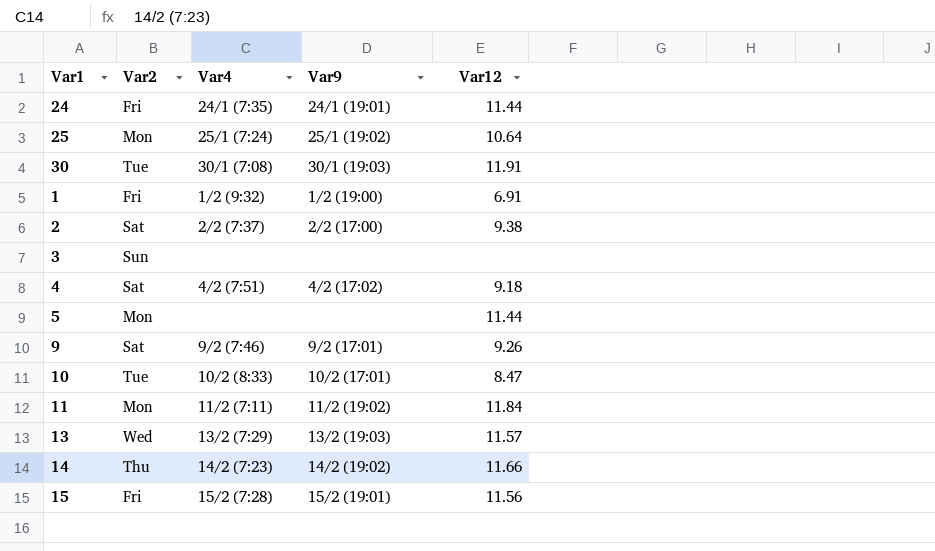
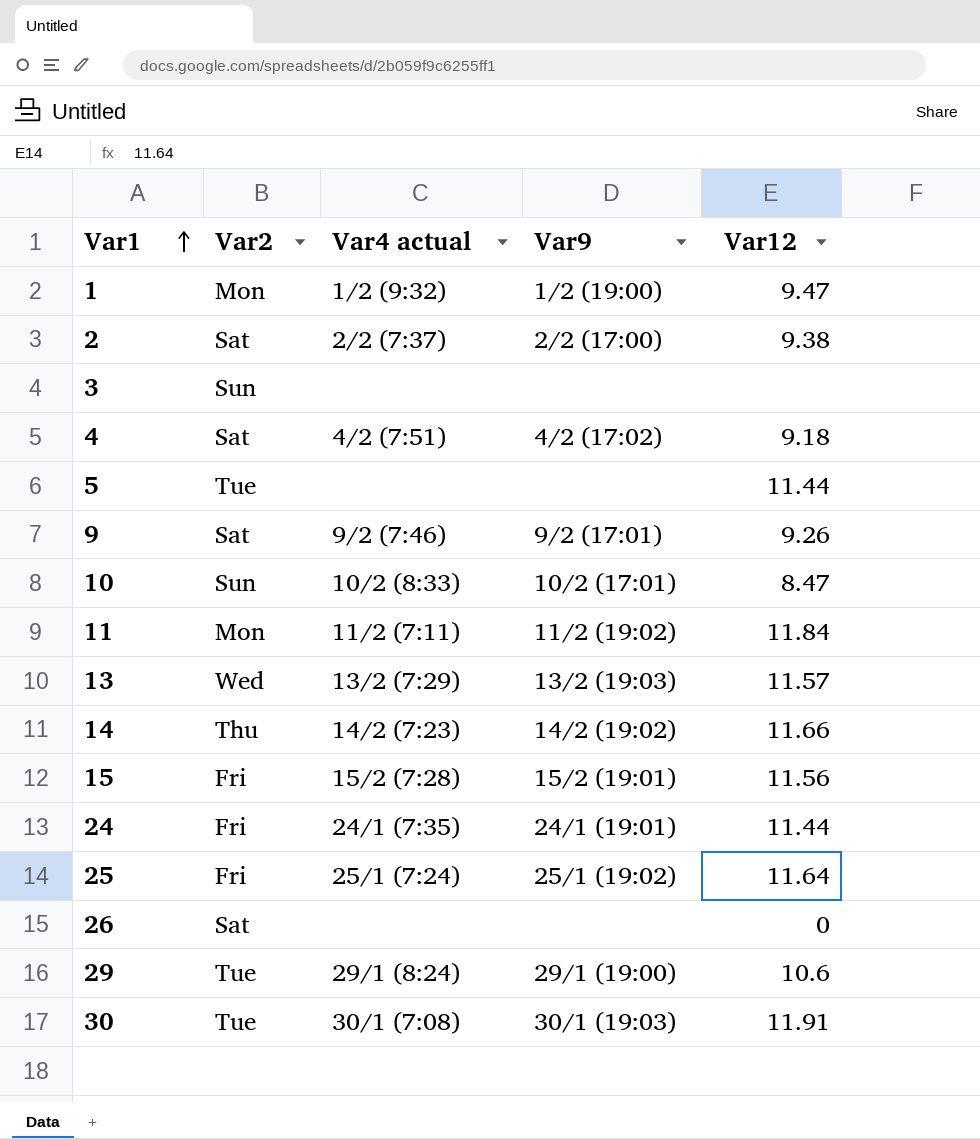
row order: none -> Var1 ascending
column name: Var4 -> Var4 actual
1 | Var2: Fri -> Mon
1 | Var12: 6.91 -> 9.47
5 | Var2: Mon -> Tue
10 | Var2: Tue -> Sun
25 | Var2: Mon -> Fri
25 | Var12: 10.64 -> 11.64
row 26: none -> Sat | none | none | 0
row 29: none -> Tue | 29/1 (8:24) | 29/1 (19:00) | 10.6

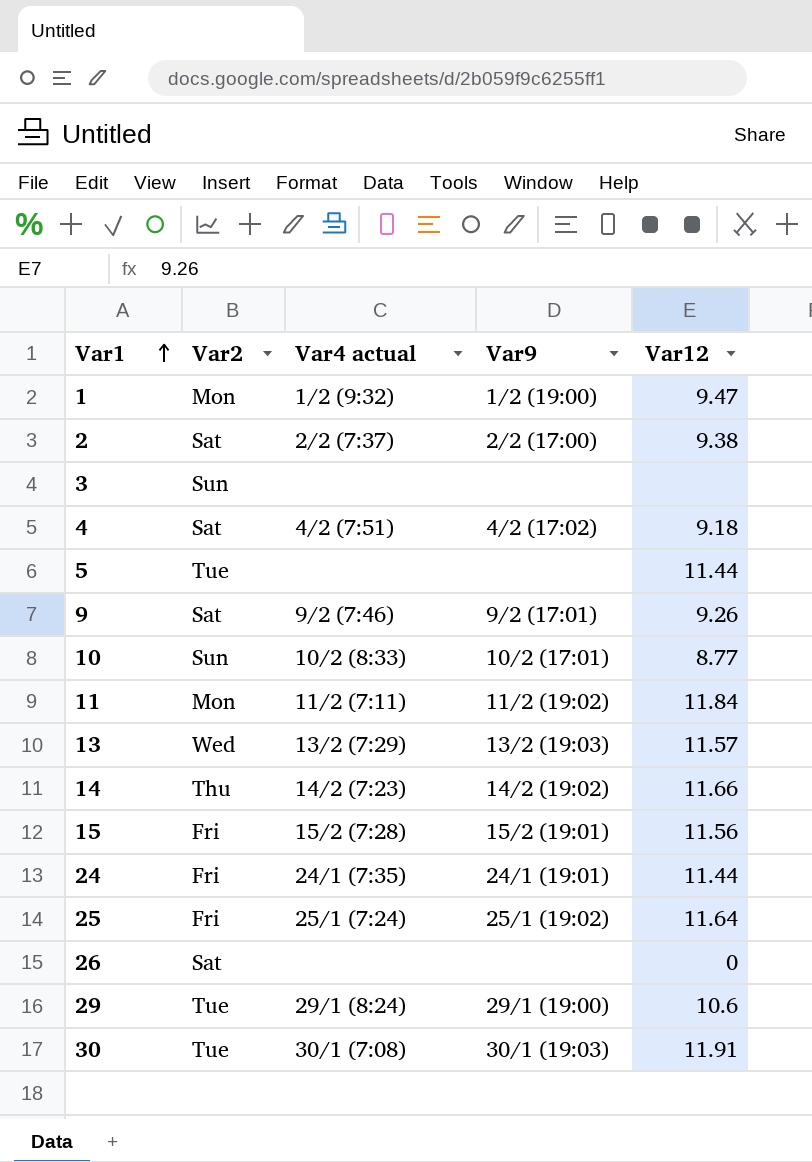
10 | Var12: 8.47 -> 8.77

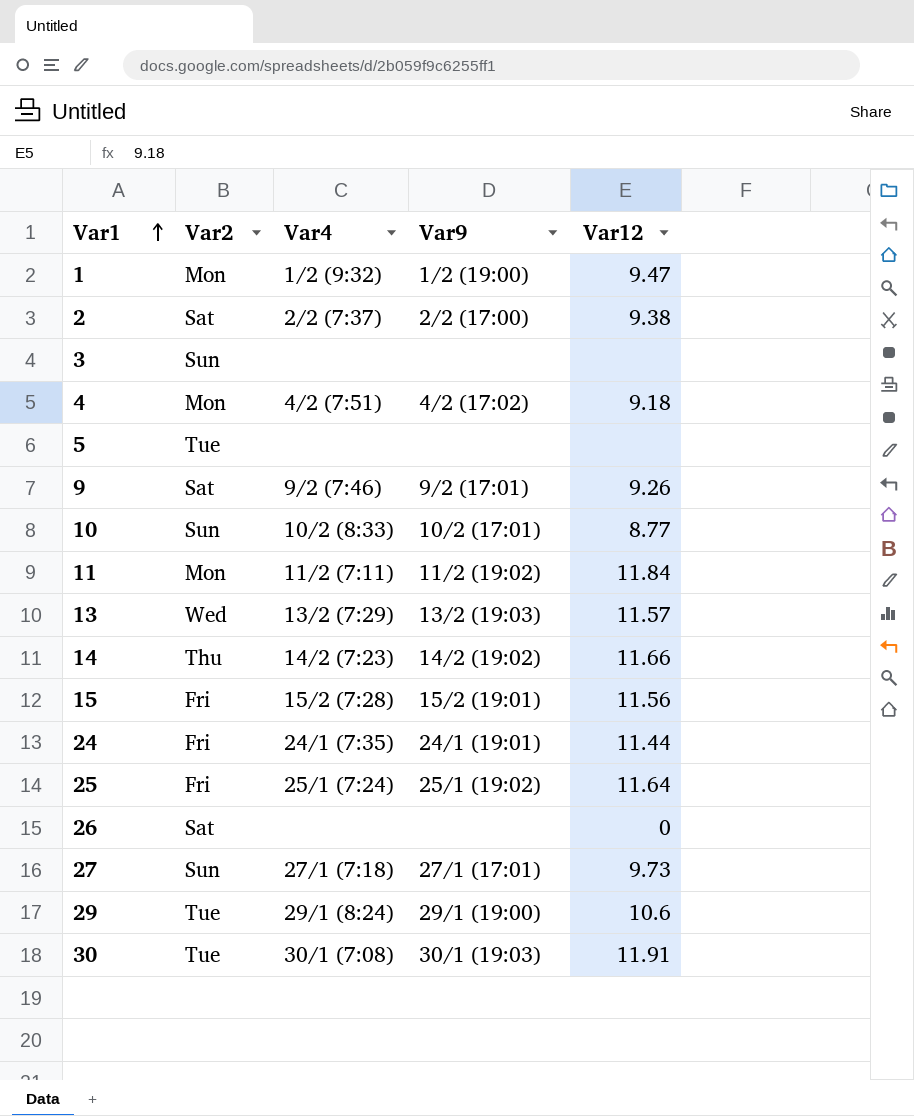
column name: Var4 actual -> Var4
4 | Var2: Sat -> Mon
5 | Var12: 11.44 -> none
row 27: none -> Sun | 27/1 (7:18) | 27/1 (17:01) | 9.73

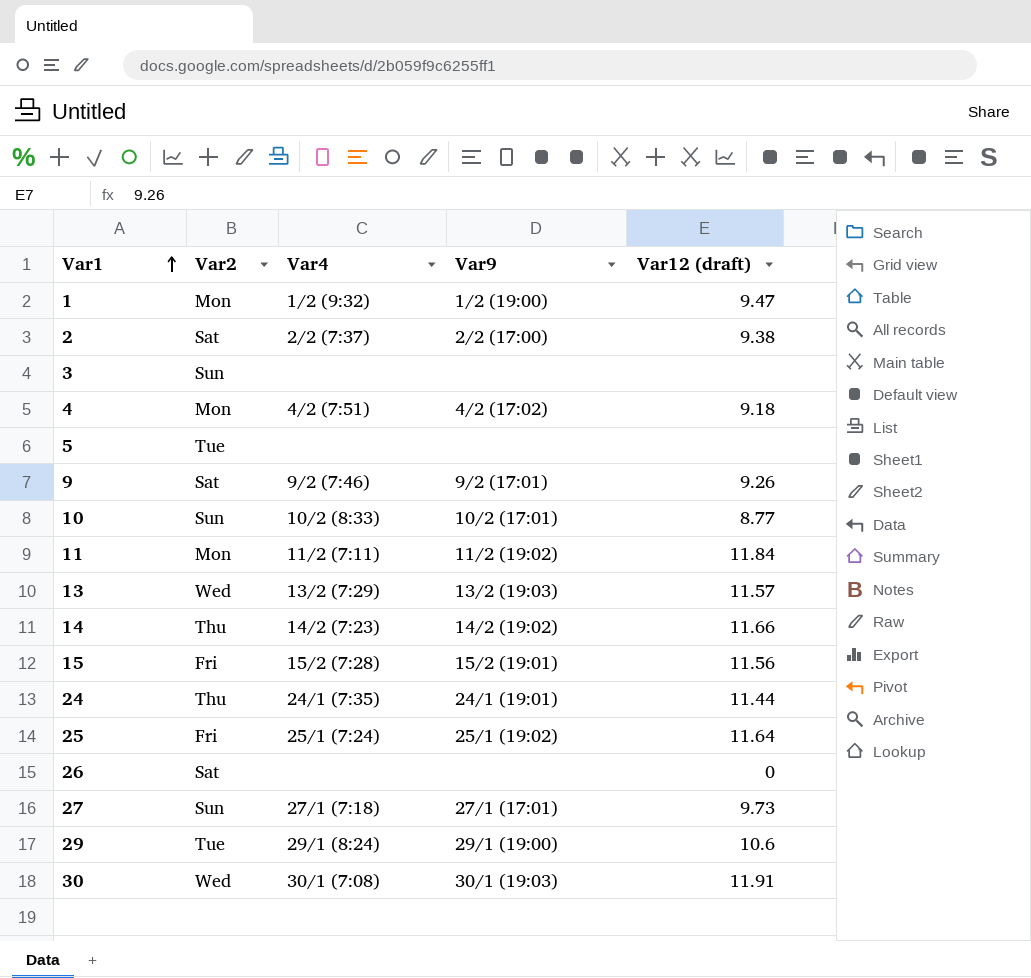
column name: Var12 -> Var12 (draft)
24 | Var2: Fri -> Thu
30 | Var2: Tue -> Wed

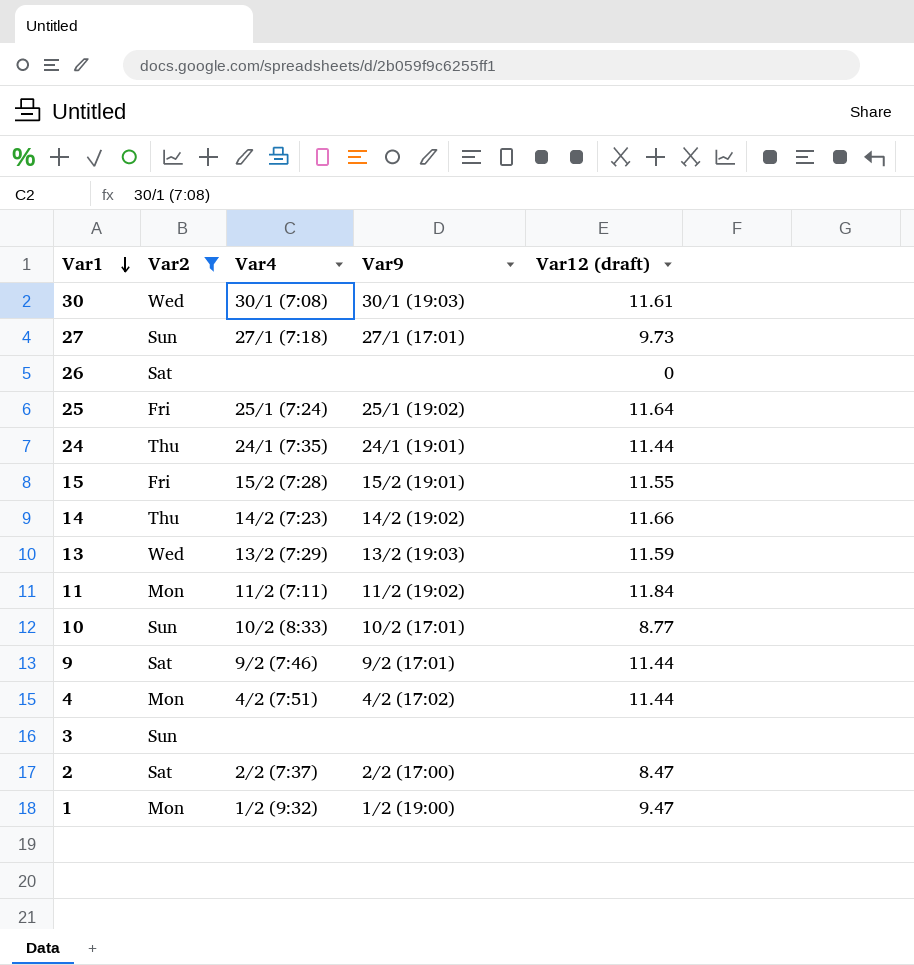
filter: none -> Var2 != Tue
row order: Var1 ascending -> Var1 descending
30 | Var12 (draft): 11.91 -> 11.61
15 | Var12 (draft): 11.56 -> 11.55
13 | Var12 (draft): 11.57 -> 11.59
9 | Var12 (draft): 9.26 -> 11.44
4 | Var12 (draft): 9.18 -> 11.44
2 | Var12 (draft): 9.38 -> 8.47

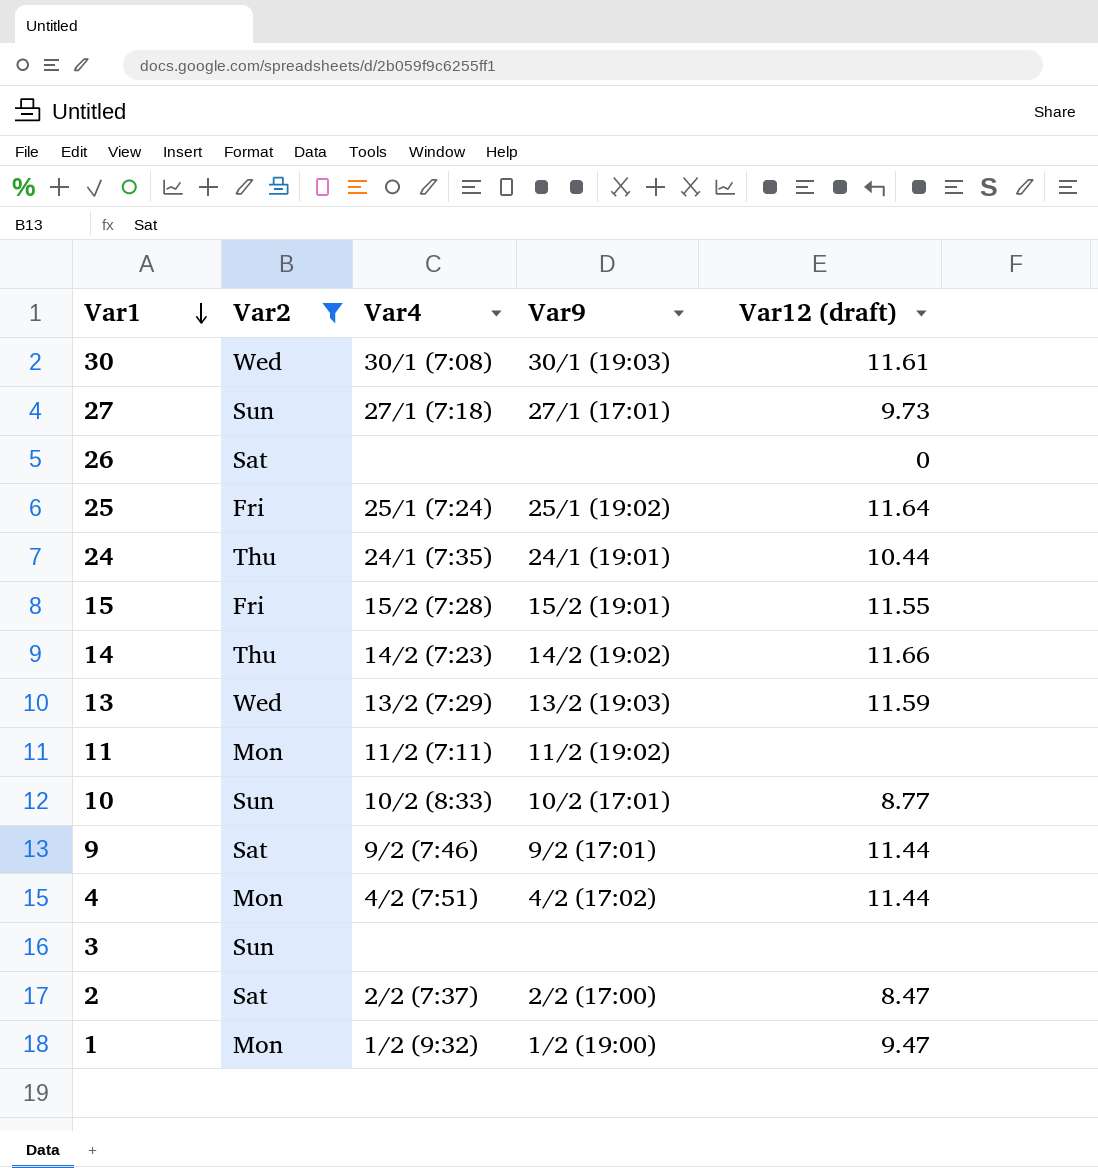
24 | Var12 (draft): 11.44 -> 10.44
11 | Var12 (draft): 11.84 -> none

